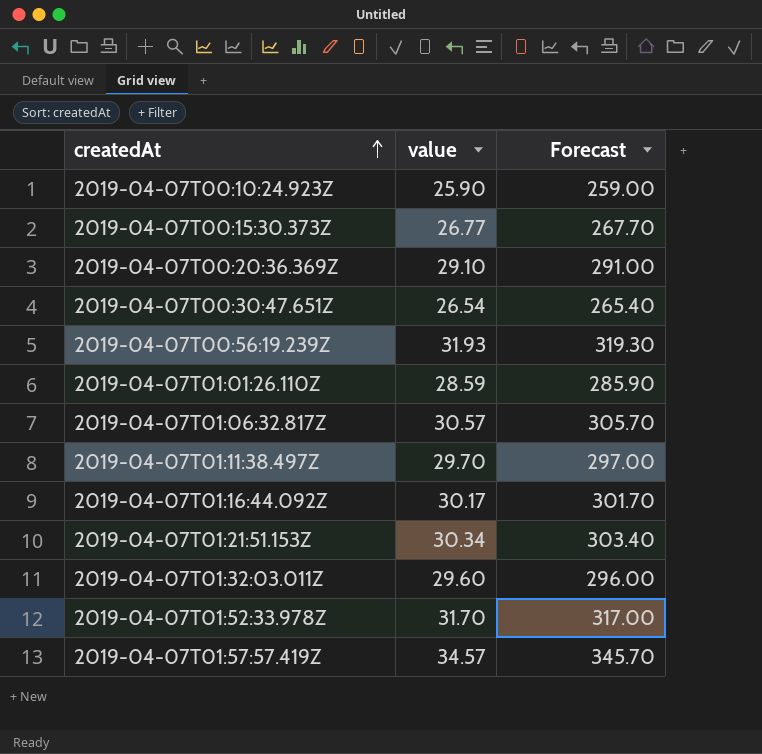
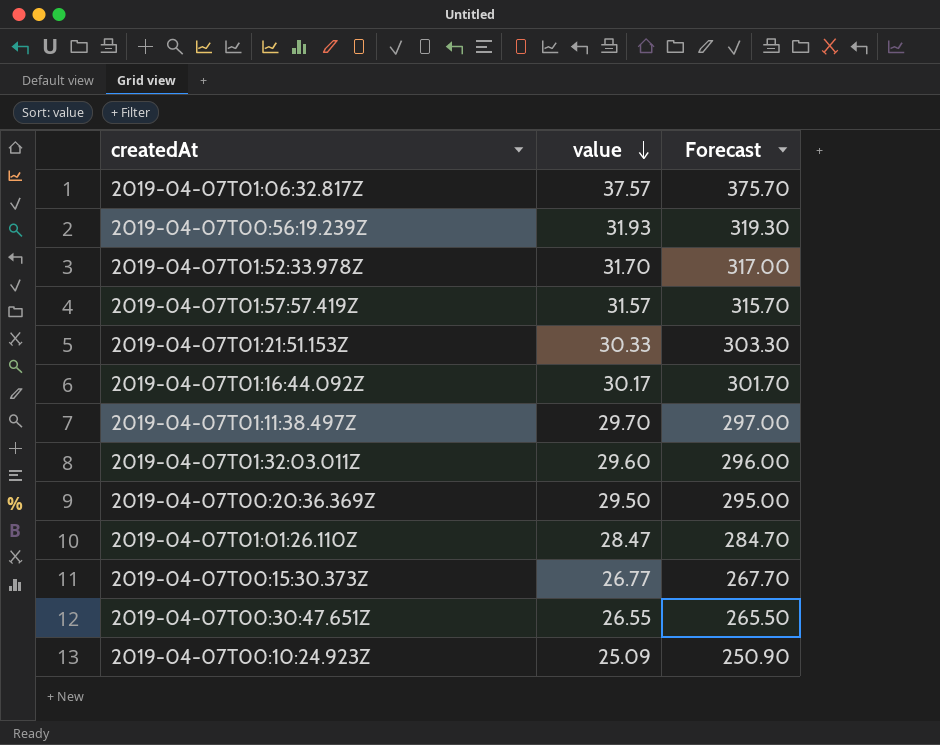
row order: createdAt ascending -> value descending
2019-04-07T01:06:32.817Z | value: 30.57 -> 37.57
2019-04-07T01:06:32.817Z | Forecast: 305.70 -> 375.70
2019-04-07T01:57:57.419Z | value: 34.57 -> 31.57
2019-04-07T01:57:57.419Z | Forecast: 345.70 -> 315.70
2019-04-07T01:21:51.153Z | value: 30.34 -> 30.33
2019-04-07T01:21:51.153Z | Forecast: 303.40 -> 303.30
2019-04-07T00:20:36.369Z | value: 29.10 -> 29.50
2019-04-07T00:20:36.369Z | Forecast: 291.00 -> 295.00
2019-04-07T01:01:26.110Z | value: 28.59 -> 28.47
2019-04-07T01:01:26.110Z | Forecast: 285.90 -> 284.70
2019-04-07T00:30:47.651Z | value: 26.54 -> 26.55
2019-04-07T00:30:47.651Z | Forecast: 265.40 -> 265.50
2019-04-07T00:10:24.923Z | value: 25.90 -> 25.09
2019-04-07T00:10:24.923Z | Forecast: 259.00 -> 250.90

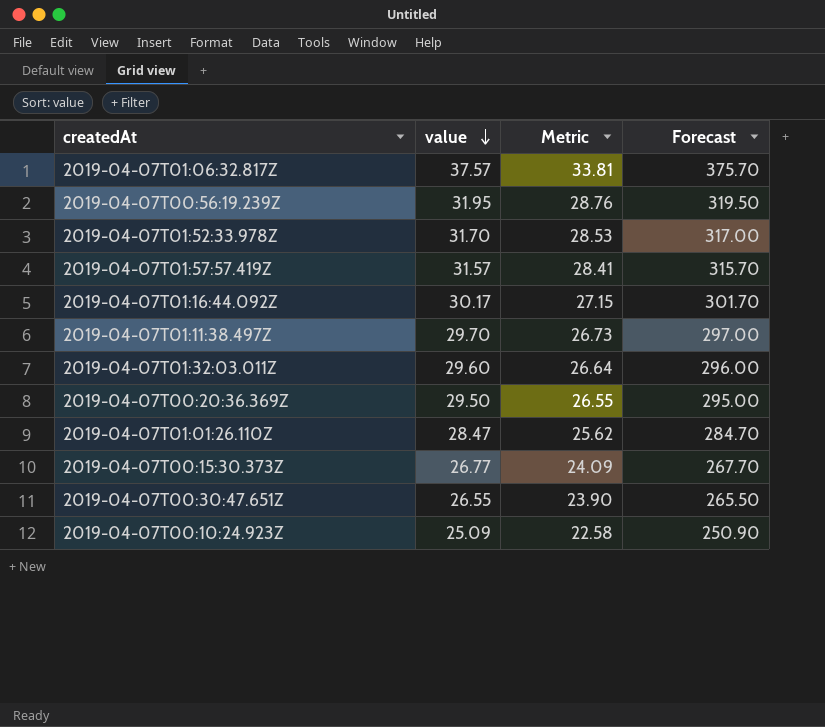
column Metric | formula: none -> [value] * 0.9
row 2019-04-07T01:21:51.153Z: 30.33 | 303.30 -> none
2019-04-07T00:56:19.239Z | value: 31.93 -> 31.95
2019-04-07T00:56:19.239Z | Forecast: 319.30 -> 319.50

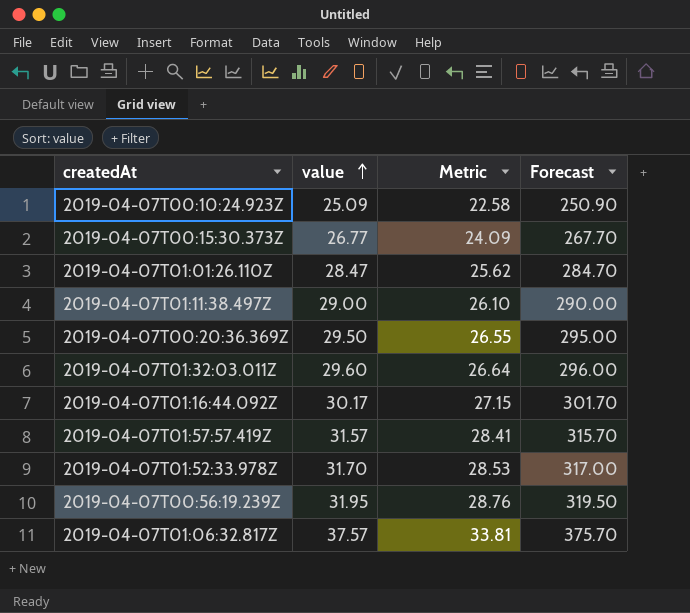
row order: value descending -> value ascending
row 2019-04-07T00:30:47.651Z: 26.55 | 23.90 | 265.50 -> none
2019-04-07T01:11:38.497Z | value: 29.70 -> 29.00
2019-04-07T01:11:38.497Z | Metric: 26.73 -> 26.10
2019-04-07T01:11:38.497Z | Forecast: 297.00 -> 290.00

